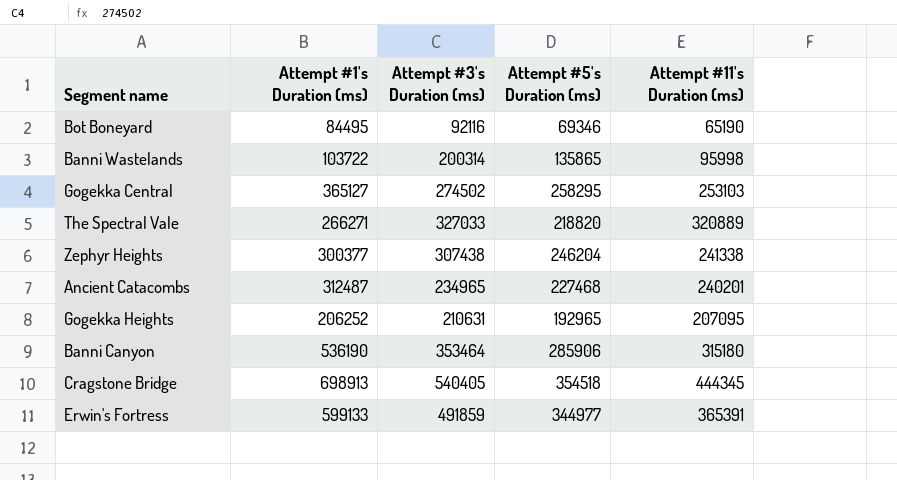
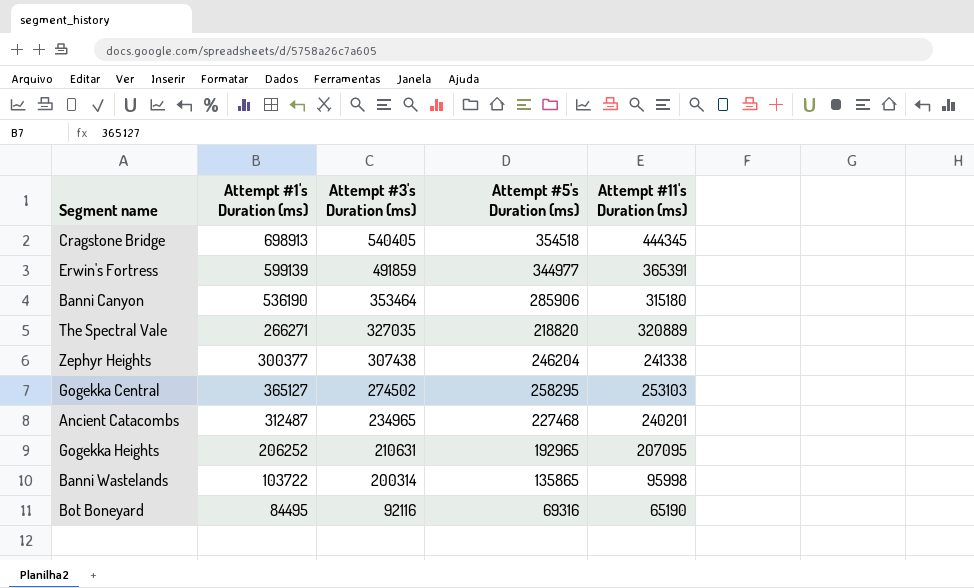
row order: none -> Attempt #3's Duration (ms) descending
Erwin's Fortress | Attempt #1's Duration (ms): 599133 -> 599139
The Spectral Vale | Attempt #3's Duration (ms): 327033 -> 327035
Bot Boneyard | Attempt #5's Duration (ms): 69346 -> 69316

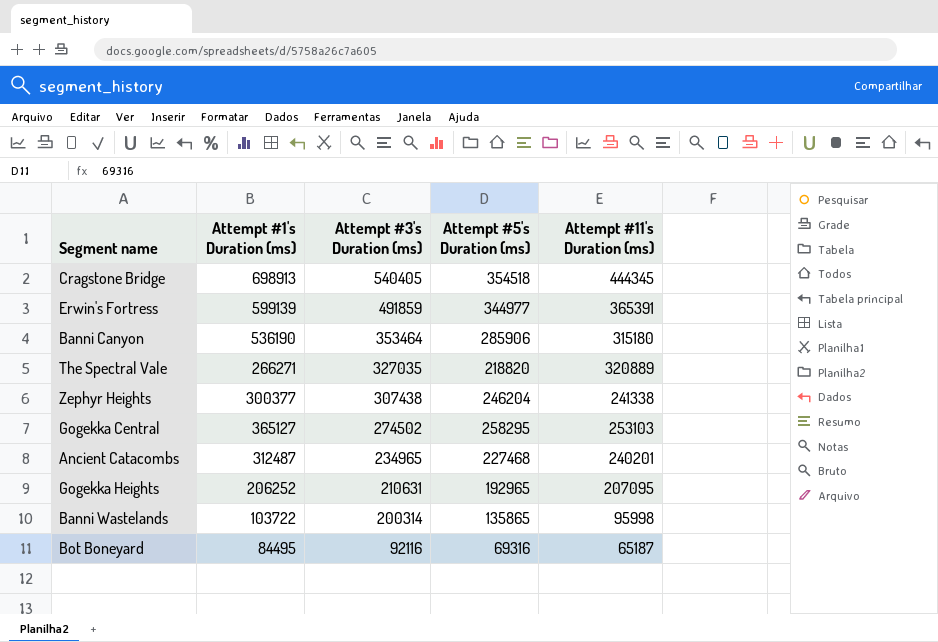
Bot Boneyard | Attempt #11's Duration (ms): 65190 -> 65187

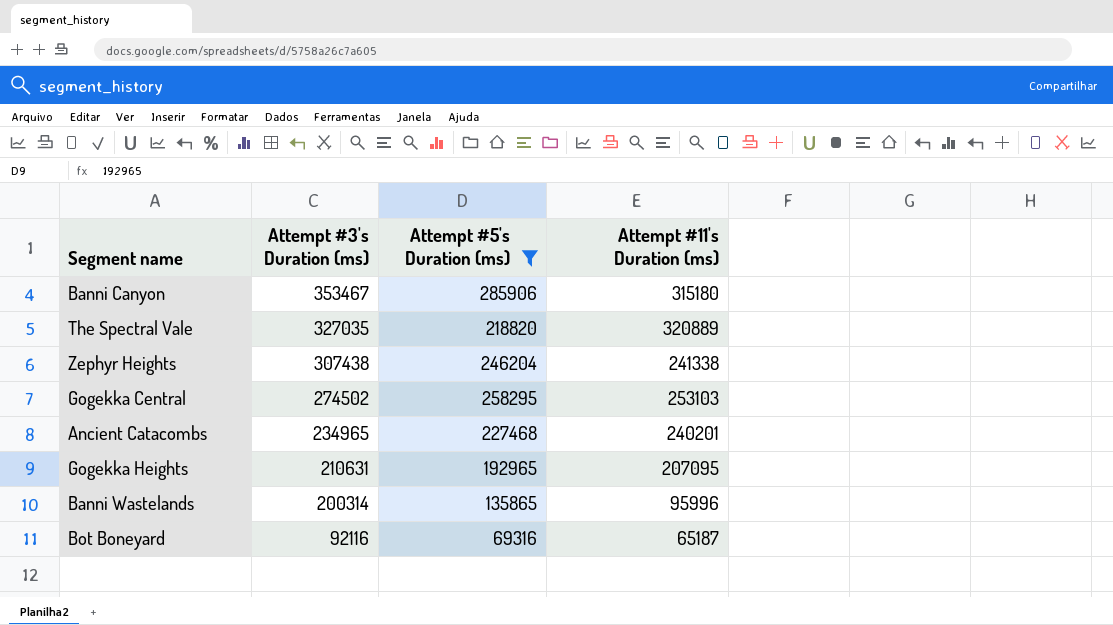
filter: none -> Attempt #5's Duration (ms) <= 285906
column Attempt #1's Duration (ms) | position: 2 -> none
Banni Canyon | Attempt #3's Duration (ms): 353464 -> 353467
Banni Wastelands | Attempt #11's Duration (ms): 95998 -> 95996

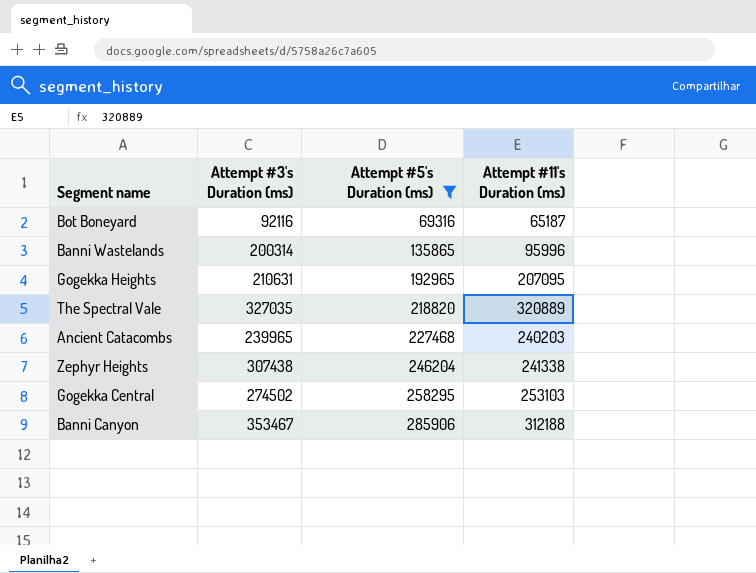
row order: Attempt #3's Duration (ms) descending -> Attempt #5's Duration (ms) ascending
Ancient Catacombs | Attempt #3's Duration (ms): 234965 -> 239965
Ancient Catacombs | Attempt #11's Duration (ms): 240201 -> 240203
Banni Canyon | Attempt #11's Duration (ms): 315180 -> 312188

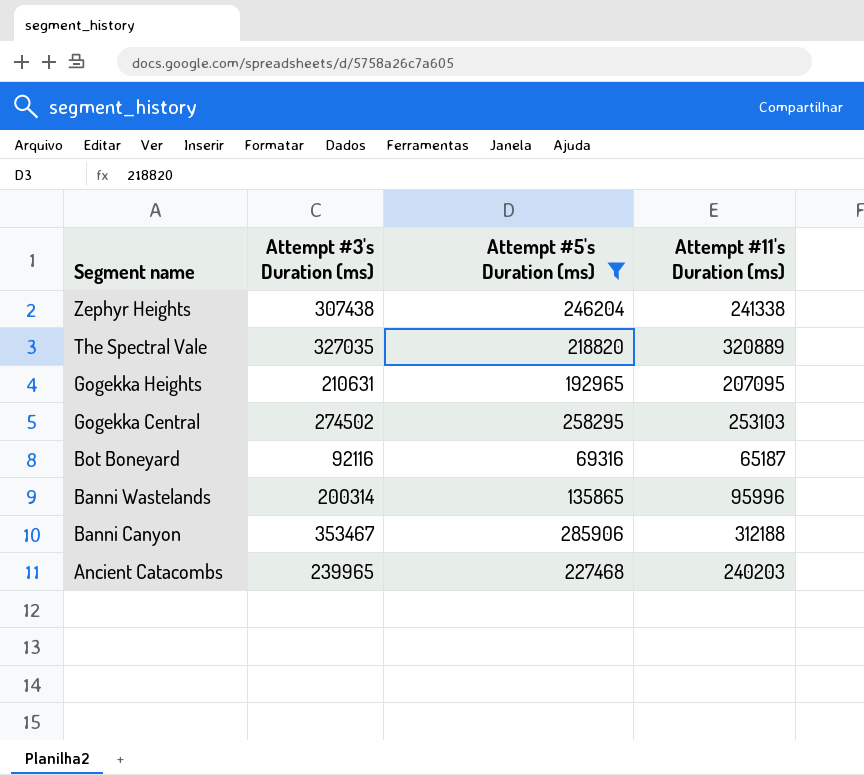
row order: Attempt #5's Duration (ms) ascending -> Segment name descending

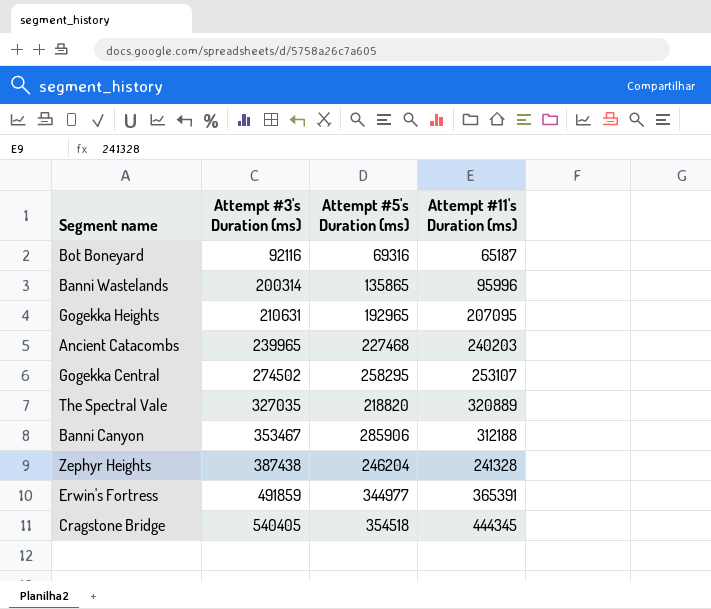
filter: Attempt #5's Duration (ms) <= 285906 -> none
row order: Segment name descending -> Attempt #3's Duration (ms) ascending
Gogekka Central | Attempt #11's Duration (ms): 253103 -> 253107
Zephyr Heights | Attempt #3's Duration (ms): 307438 -> 387438
Zephyr Heights | Attempt #11's Duration (ms): 241338 -> 241328

